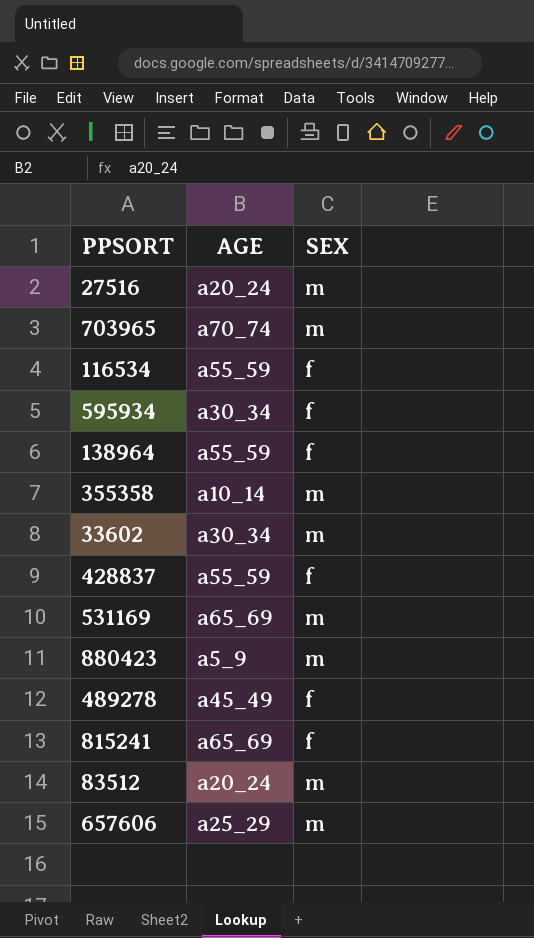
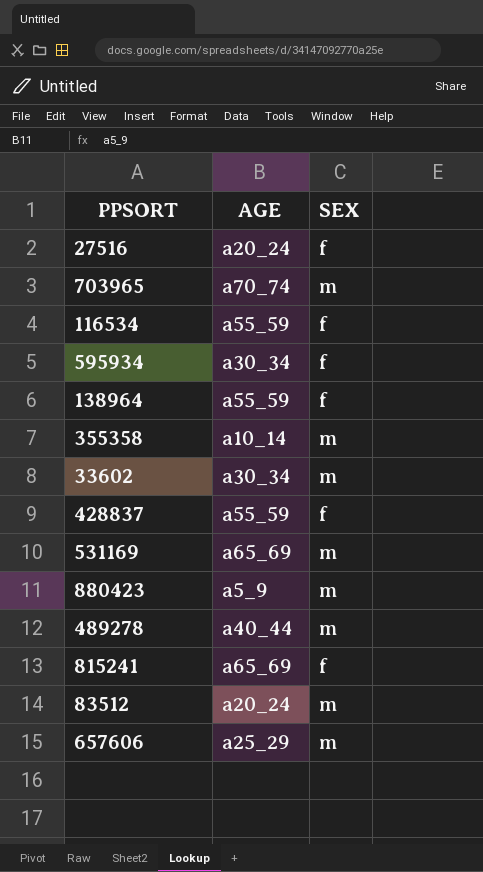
27516 | SEX: m -> f
489278 | AGE: a45_49 -> a40_44
489278 | SEX: f -> m

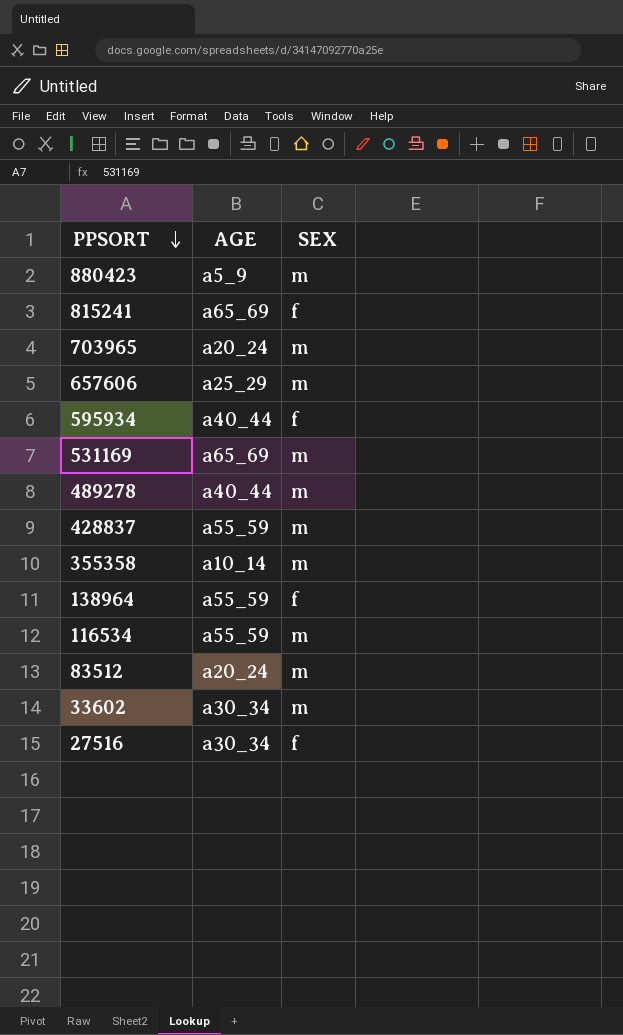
row order: none -> PPSORT descending
703965 | AGE: a70_74 -> a20_24
595934 | AGE: a30_34 -> a40_44
428837 | SEX: f -> m
116534 | SEX: f -> m
27516 | AGE: a20_24 -> a30_34

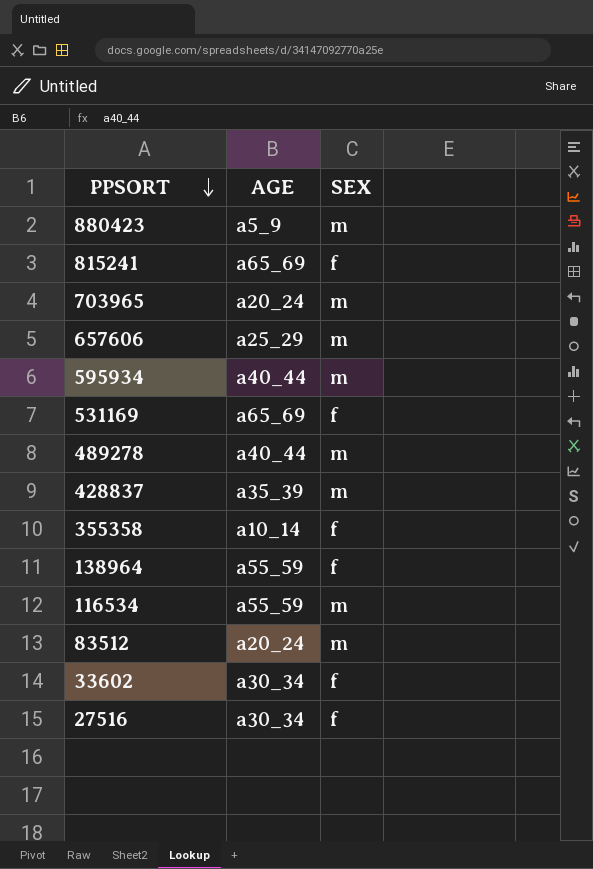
595934 | SEX: f -> m
531169 | SEX: m -> f
428837 | AGE: a55_59 -> a35_39
355358 | SEX: m -> f
33602 | SEX: m -> f

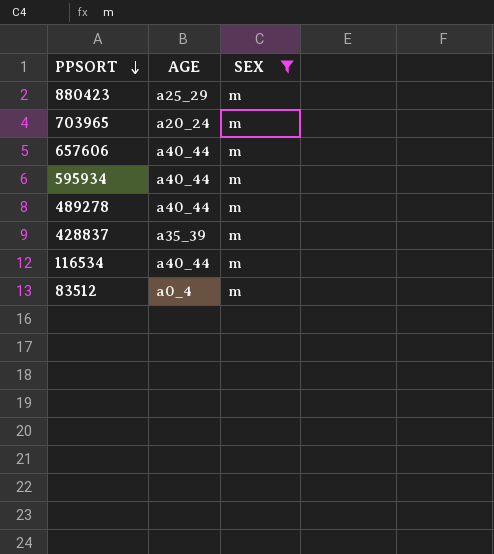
filter: none -> SEX = m
880423 | AGE: a5_9 -> a25_29
657606 | AGE: a25_29 -> a40_44
116534 | AGE: a55_59 -> a40_44
83512 | AGE: a20_24 -> a0_4

